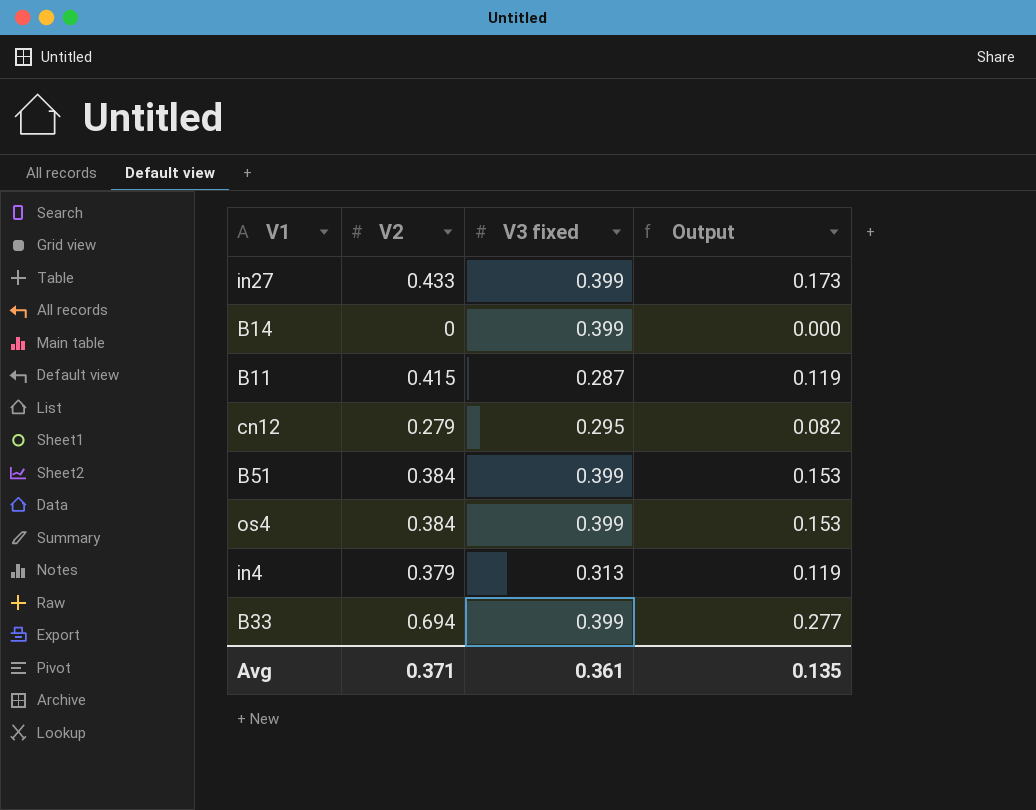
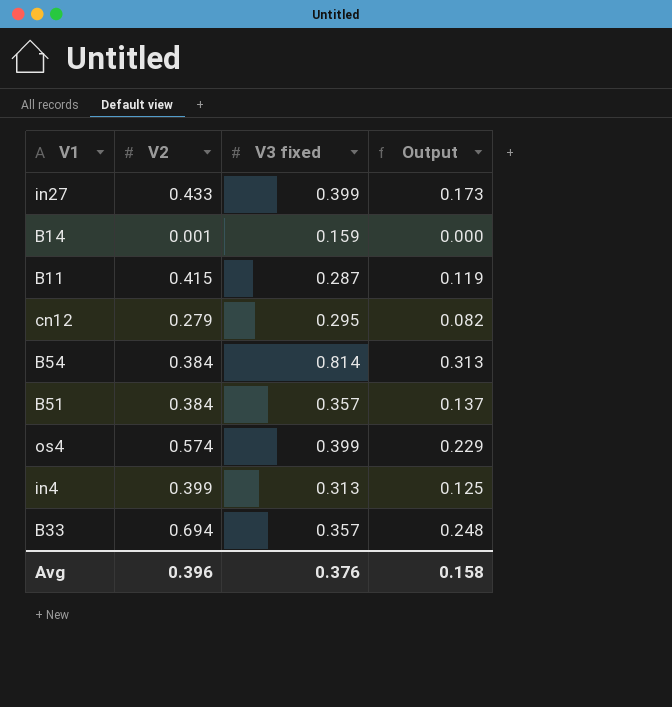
B14 | V2: 0 -> 0.001
B14 | V3 fixed: 0.399 -> 0.159
row B54: none -> 0.384 | 0.814 | 0.313
B51 | V3 fixed: 0.399 -> 0.357
B51 | Output: 0.153 -> 0.137
os4 | V2: 0.384 -> 0.574
os4 | Output: 0.153 -> 0.229
in4 | V2: 0.379 -> 0.399
in4 | Output: 0.119 -> 0.125
B33 | V3 fixed: 0.399 -> 0.357
B33 | Output: 0.277 -> 0.248
Avg | V2: 0.371 -> 0.396
Avg | V3 fixed: 0.361 -> 0.376
Avg | Output: 0.135 -> 0.158

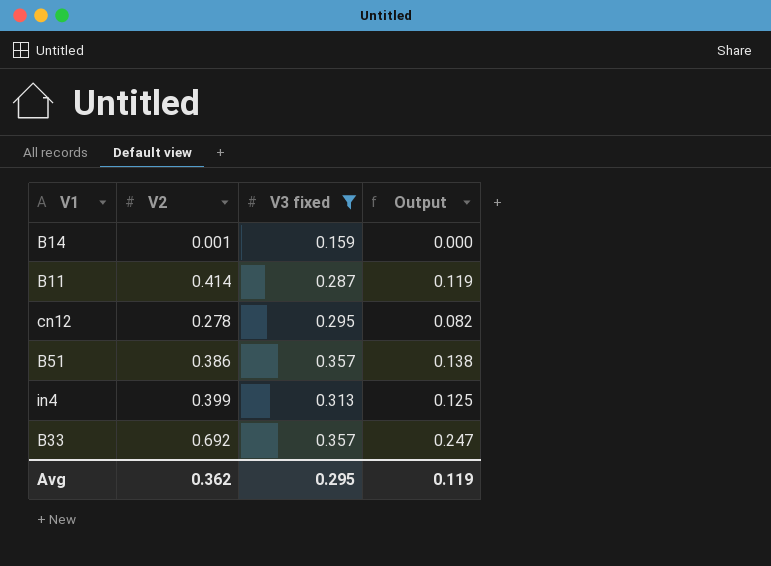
filter: none -> V3 fixed <= 0.357
B11 | V2: 0.415 -> 0.414
cn12 | V2: 0.279 -> 0.278
B51 | V2: 0.384 -> 0.386
B51 | Output: 0.137 -> 0.138
B33 | V2: 0.694 -> 0.692
B33 | Output: 0.248 -> 0.247
Avg | V2: 0.396 -> 0.362
Avg | V3 fixed: 0.376 -> 0.295
Avg | Output: 0.158 -> 0.119

